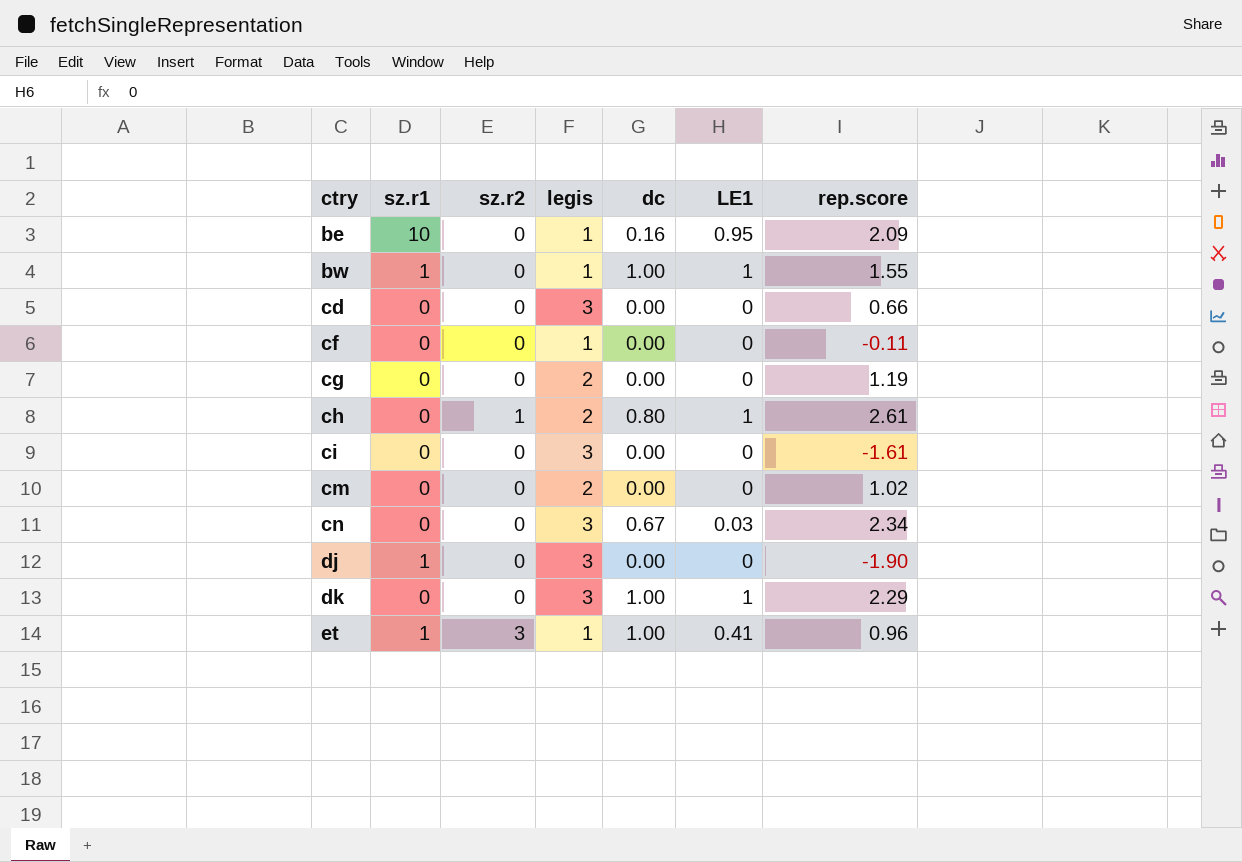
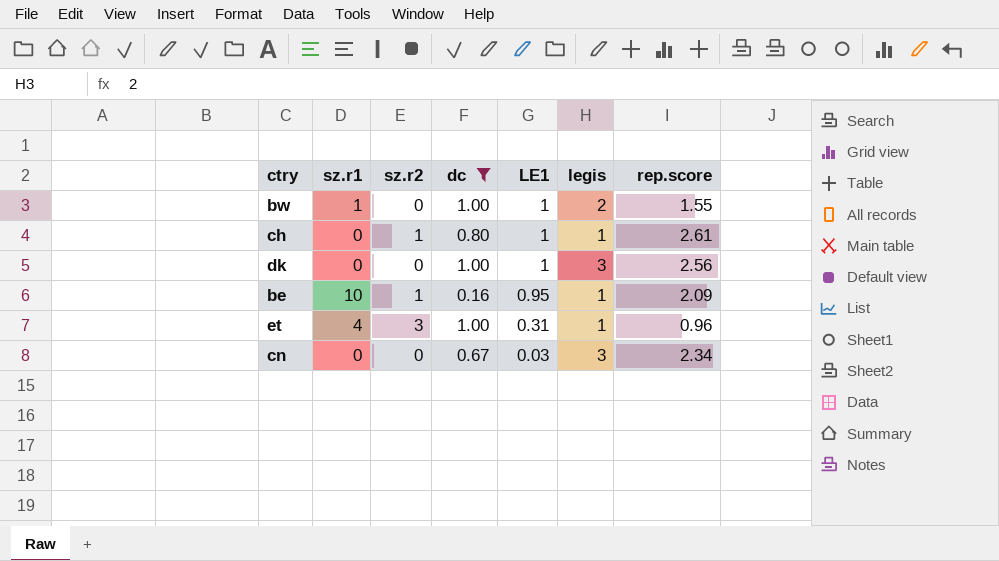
filter: none -> dc != 0.00
row order: ctry ascending -> LE1 descending
column legis | position: 4 -> 6
bw | legis: 1 -> 2
ch | legis: 2 -> 1
dk | rep.score: 2.29 -> 2.56
be | sz.r2: 0 -> 1
et | sz.r1: 1 -> 4
et | LE1: 0.41 -> 0.31

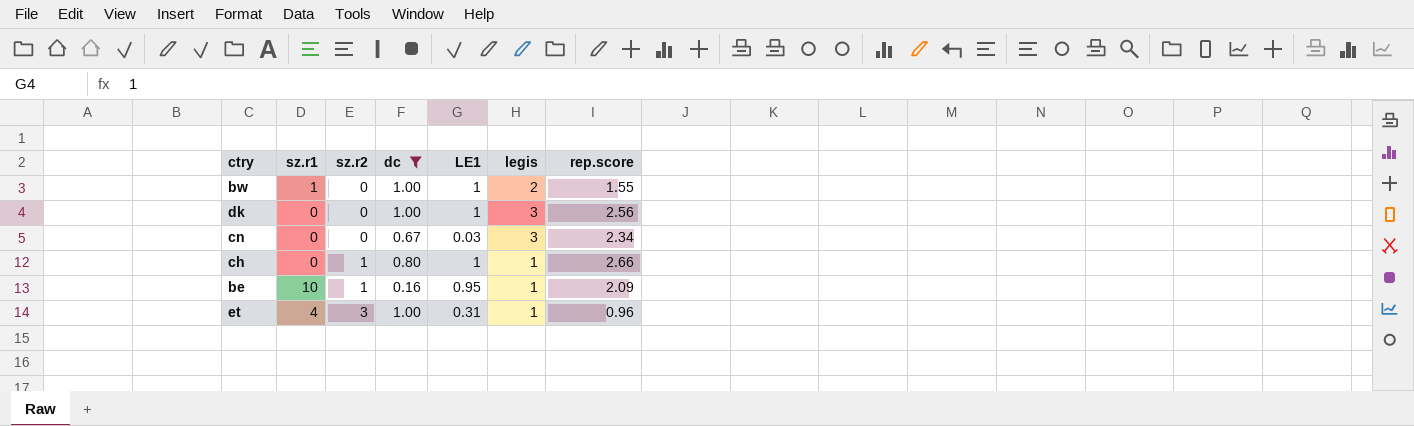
row order: LE1 descending -> sz.r2 ascending
ch | rep.score: 2.61 -> 2.66

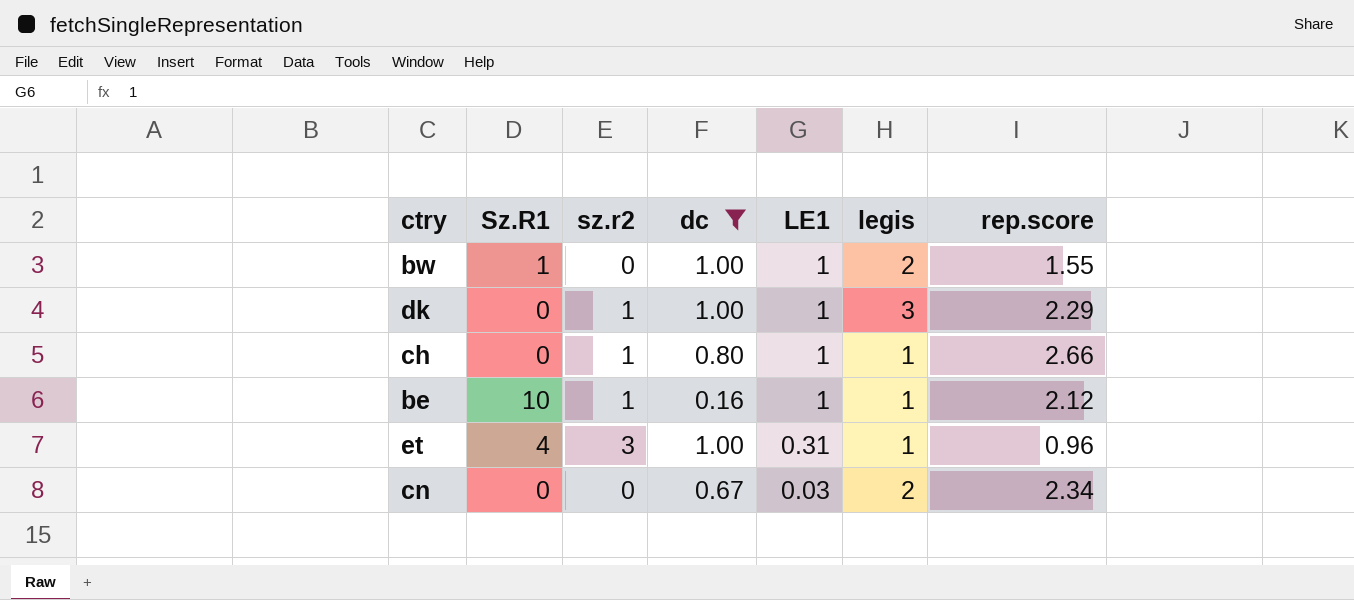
row order: sz.r2 ascending -> LE1 descending
column name: sz.r1 -> Sz.R1
dk | sz.r2: 0 -> 1
dk | rep.score: 2.56 -> 2.29
be | LE1: 0.95 -> 1
be | rep.score: 2.09 -> 2.12
cn | legis: 3 -> 2

